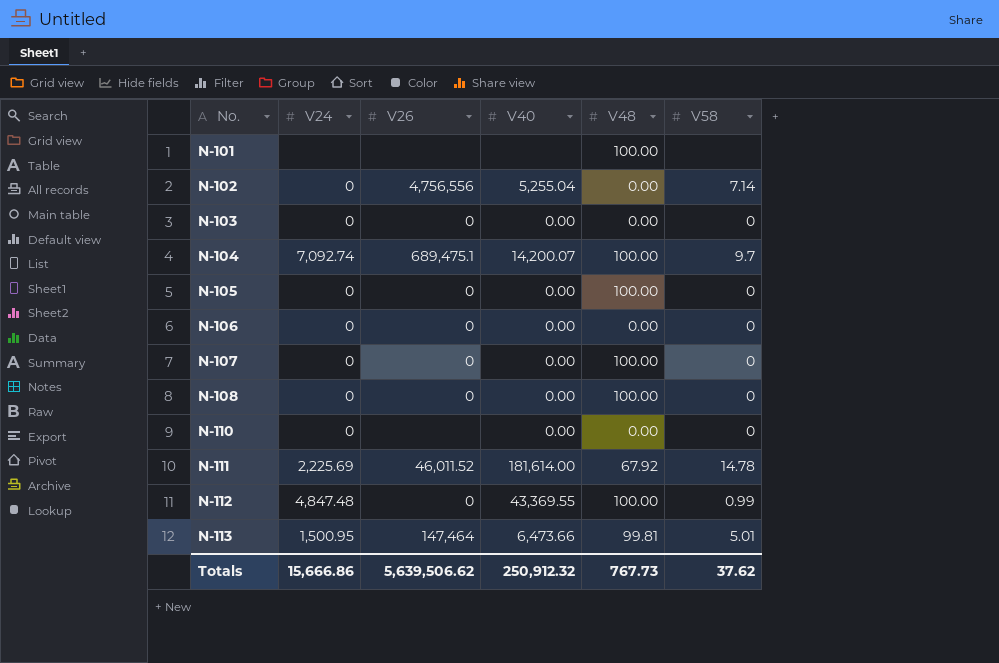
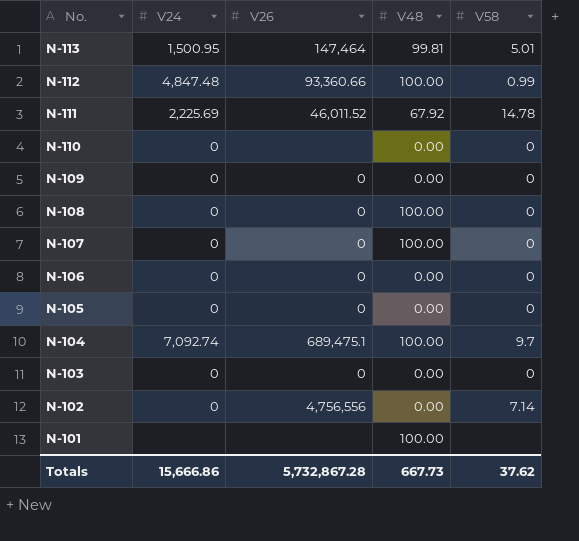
row order: No. ascending -> No. descending
column V40 | position: 4 -> none
N-112 | V26: 0 -> 93,360.66
row N-109: none -> 0 | 0 | 0.00 | 0
N-105 | V48: 100.00 -> 0.00
Totals | V26: 5,639,506.62 -> 5,732,867.28
Totals | V48: 767.73 -> 667.73

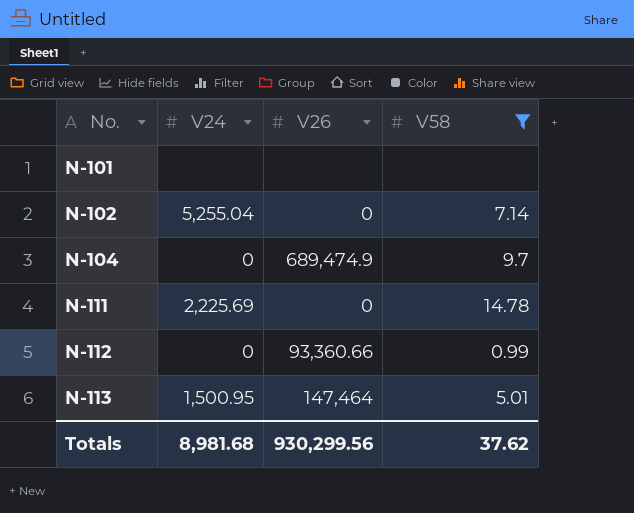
filter: none -> V58 != 0
row order: No. descending -> No. ascending
column V48 | position: 4 -> none
N-102 | V24: 0 -> 5,255.04
N-102 | V26: 4,756,556 -> 0
N-104 | V24: 7,092.74 -> 0
N-104 | V26: 689,475.1 -> 689,474.9
N-111 | V26: 46,011.52 -> 0
N-112 | V24: 4,847.48 -> 0
Totals | V24: 15,666.86 -> 8,981.68
Totals | V26: 5,732,867.28 -> 930,299.56

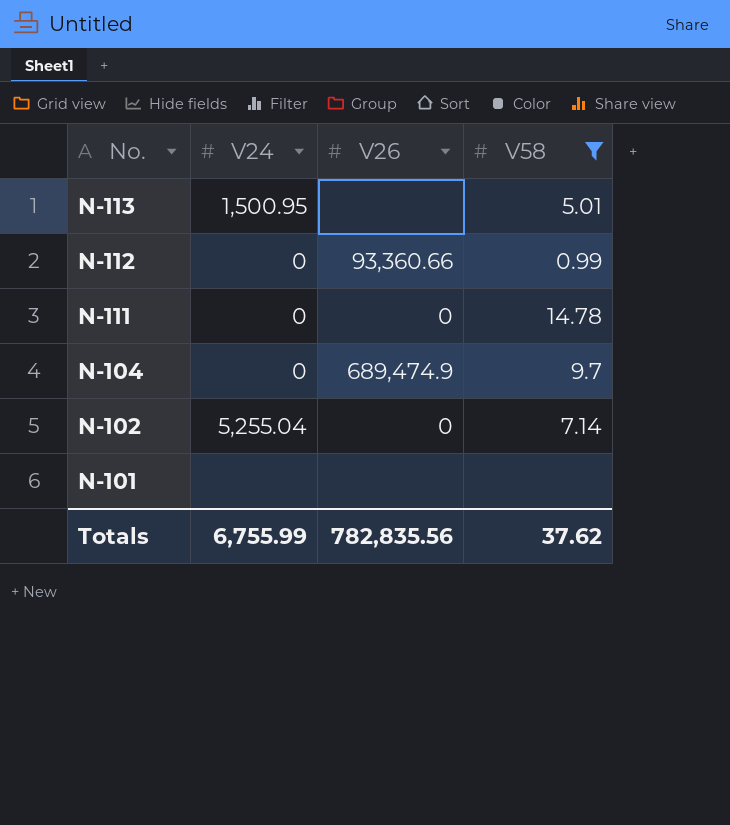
row order: No. ascending -> No. descending
N-113 | V26: 147,464 -> none
N-111 | V24: 2,225.69 -> 0
Totals | V24: 8,981.68 -> 6,755.99
Totals | V26: 930,299.56 -> 782,835.56

